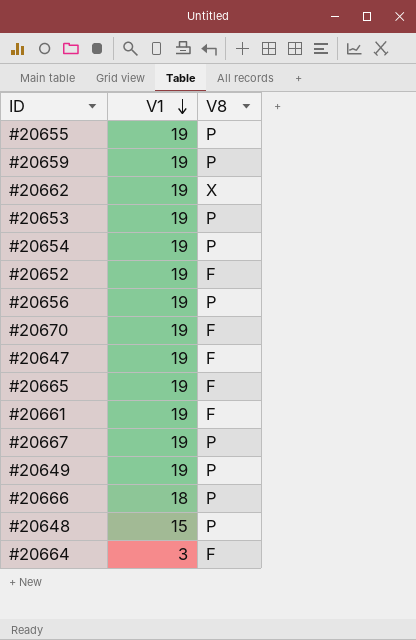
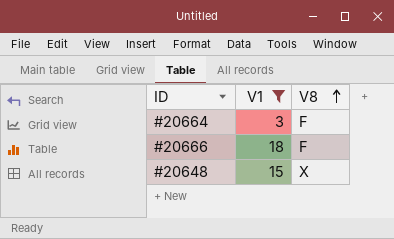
filter: none -> V1 != 19
row order: V1 descending -> V8 ascending
#20666 | V8: P -> F
#20648 | V8: P -> X

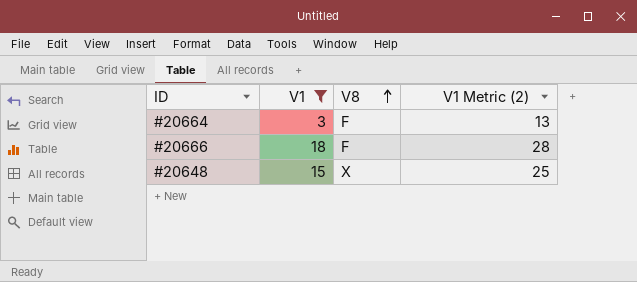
column V1 Metric (2) | formula: none -> [V1] + 10

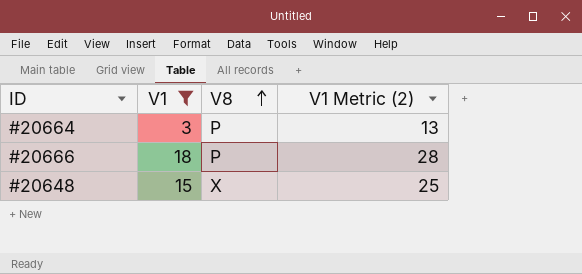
#20664 | V8: F -> P
#20666 | V8: F -> P

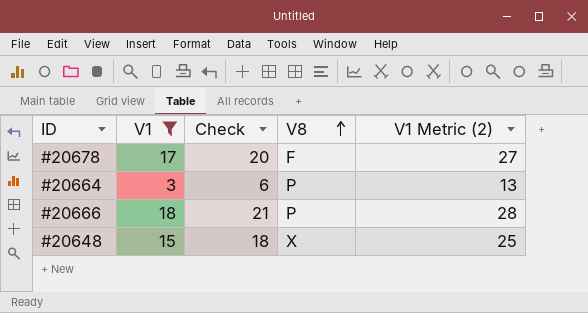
column Check | formula: none -> [V1] + 3
row #20678: none -> 17 | 20 | F | 27

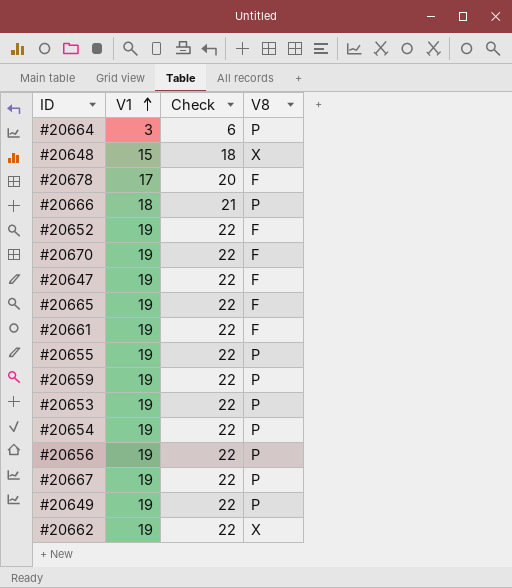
filter: V1 != 19 -> none
row order: V8 ascending -> V1 ascending
column V1 Metric (2) | formula: [V1] + 10 -> none

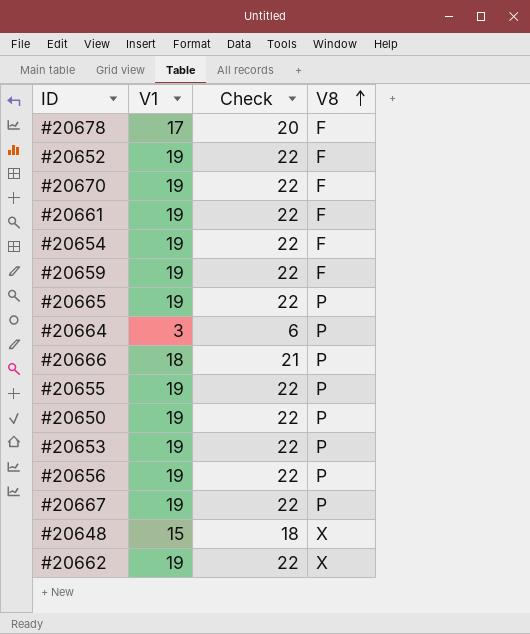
row order: V1 ascending -> V8 ascending
row #20647: 19 | 22 | F -> none
row #20649: 19 | 22 | P -> none
#20654 | V8: P -> F
#20659 | V8: P -> F
#20665 | V8: F -> P
row #20650: none -> 19 | 22 | P

